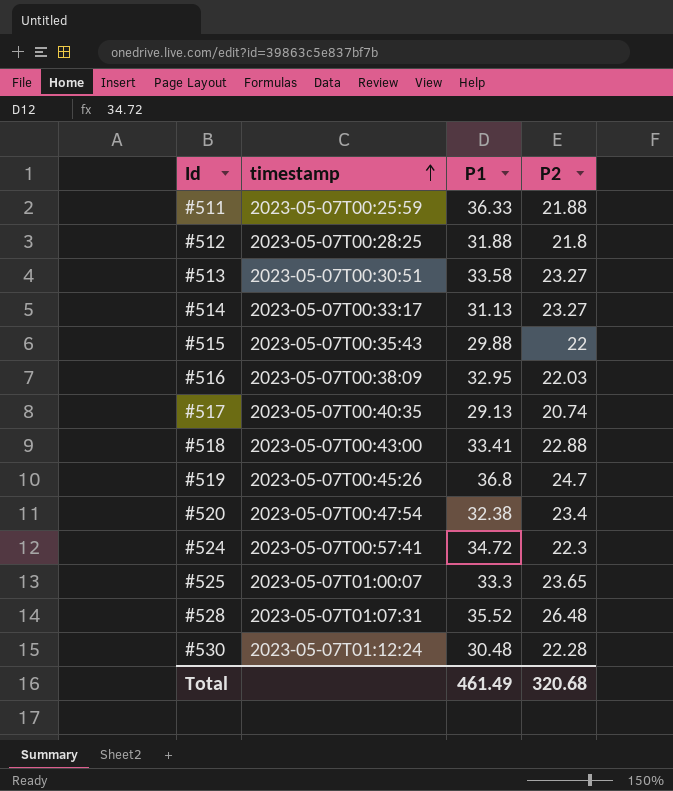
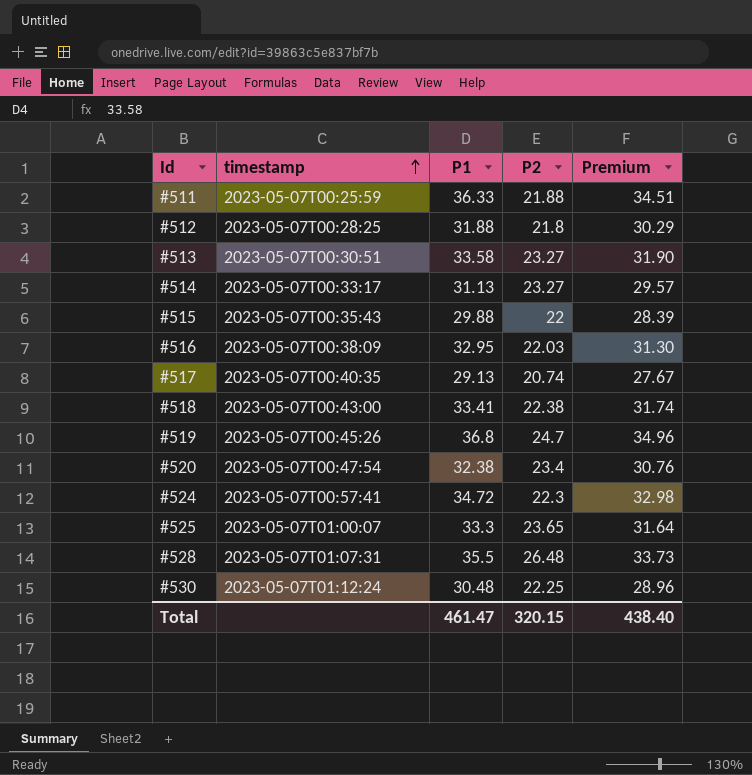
column Premium | formula: none -> [P1] * 0.95
#518 | P2: 22.88 -> 22.38
#528 | P1: 35.52 -> 35.5
#530 | P2: 22.28 -> 22.25
Total | P1: 461.49 -> 461.47
Total | P2: 320.68 -> 320.15

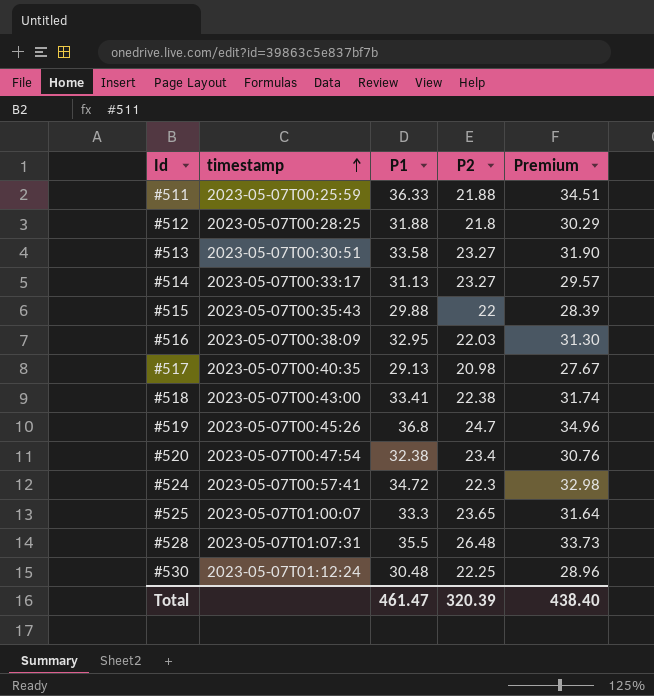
#517 | P2: 20.74 -> 20.98
Total | P2: 320.15 -> 320.39

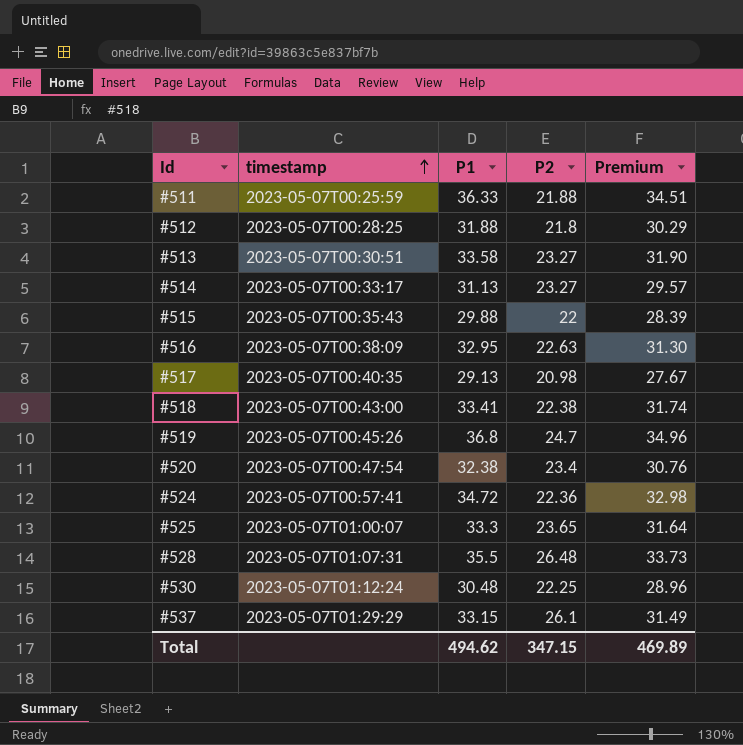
#516 | P2: 22.03 -> 22.63
#524 | P2: 22.3 -> 22.36
row #537: none -> 2023-05-07T01:29:29 | 33.15 | 26.1 | 31.49
Total | P1: 461.47 -> 494.62
Total | P2: 320.39 -> 347.15
Total | Premium: 438.40 -> 469.89

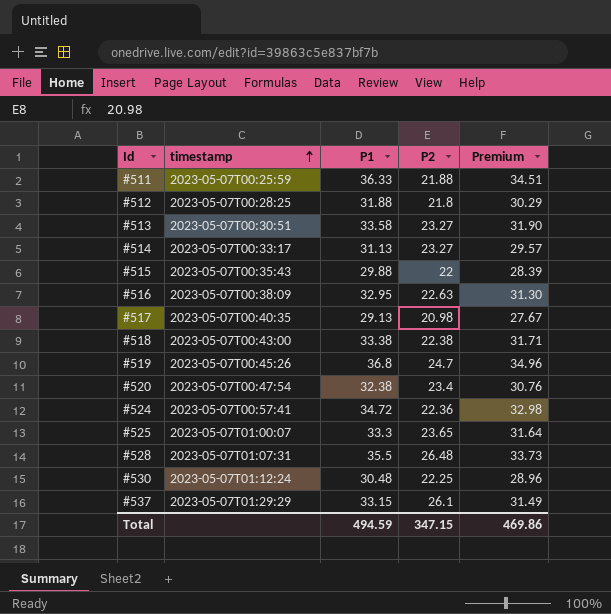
#518 | P1: 33.41 -> 33.38
#518 | Premium: 31.74 -> 31.71
Total | P1: 494.62 -> 494.59
Total | Premium: 469.89 -> 469.86

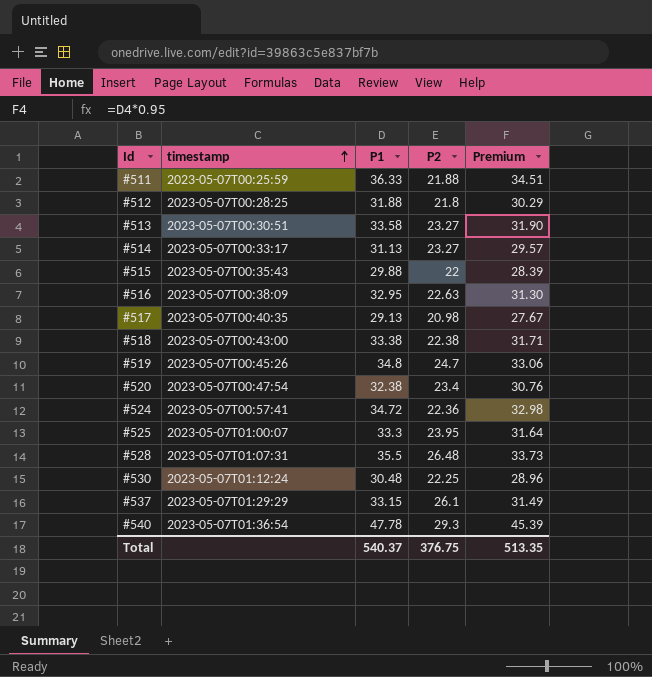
#519 | P1: 36.8 -> 34.8
#519 | Premium: 34.96 -> 33.06
#525 | P2: 23.65 -> 23.95
row #540: none -> 2023-05-07T01:36:54 | 47.78 | 29.3 | 45.39
Total | P1: 494.59 -> 540.37
Total | P2: 347.15 -> 376.75
Total | Premium: 469.86 -> 513.35

